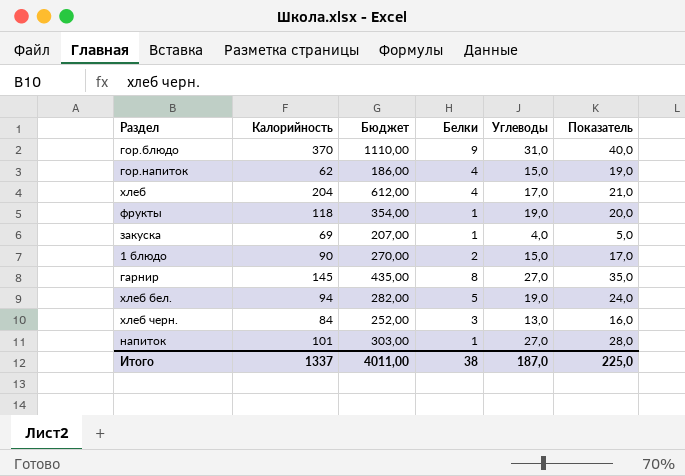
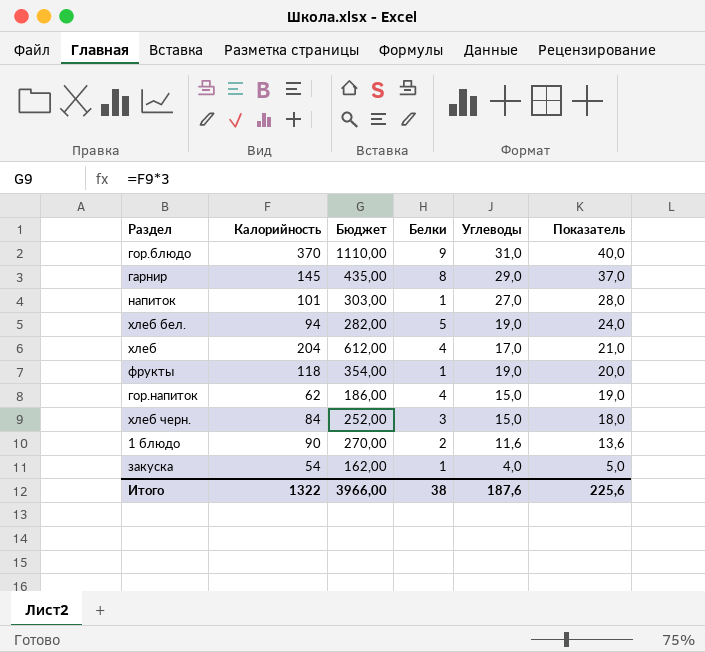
row order: none -> Показатель descending
гарнир | Углеводы: 27,0 -> 29,0
гарнир | Показатель: 35,0 -> 37,0
хлеб черн. | Углеводы: 13,0 -> 15,0
хлеб черн. | Показатель: 16,0 -> 18,0
1 блюдо | Углеводы: 15,0 -> 11,6
1 блюдо | Показатель: 17,0 -> 13,6
закуска | Калорийность: 69 -> 54
закуска | Бюджет: 207,00 -> 162,00
Итого | Калорийность: 1337 -> 1322
Итого | Бюджет: 4011,00 -> 3966,00
Итого | Углеводы: 187,0 -> 187,6
Итого | Показатель: 225,0 -> 225,6

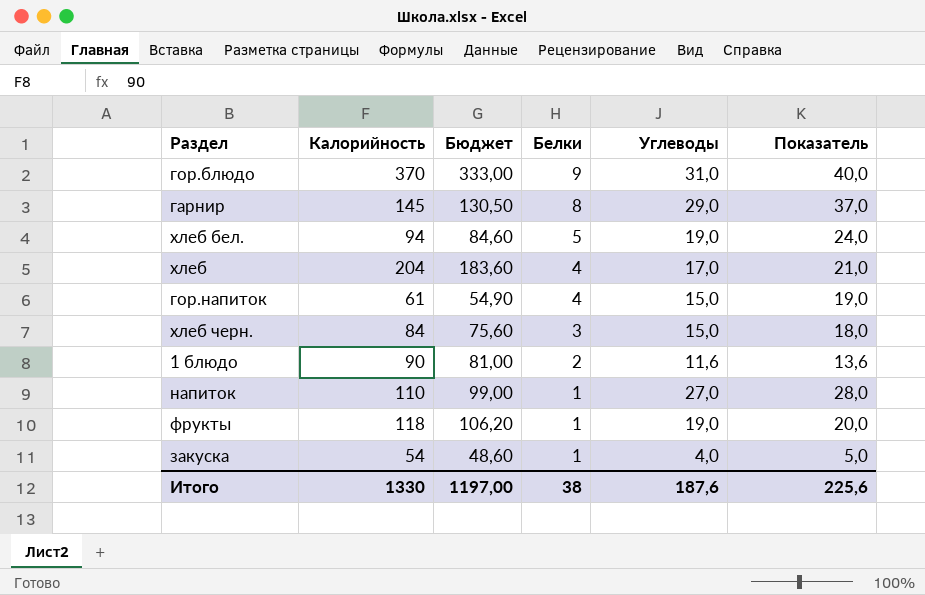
row order: Показатель descending -> Белки descending
column Бюджет | formula: [Калорийность] * 3 -> [Калорийность] * 0,9
гор.напиток | Калорийность: 62 -> 61
напиток | Калорийность: 101 -> 110
Итого | Калорийность: 1322 -> 1330
Итого | Бюджет: 3966,00 -> 1197,00

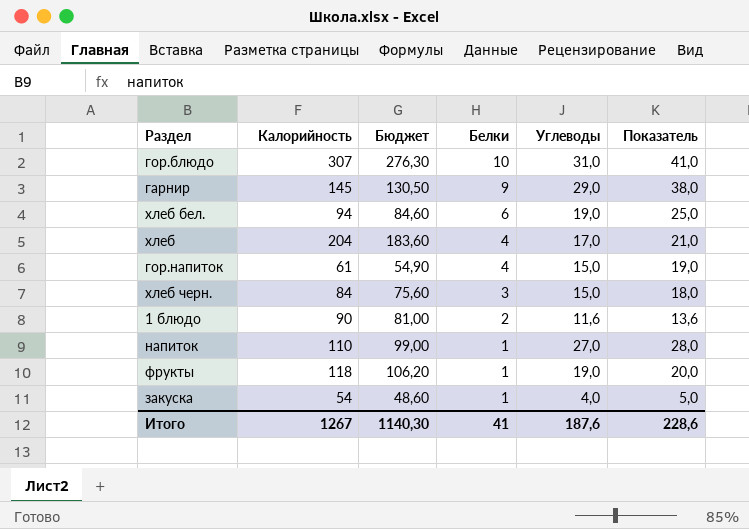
гор.блюдо | Калорийность: 370 -> 307
гор.блюдо | Бюджет: 333,00 -> 276,30
гор.блюдо | Белки: 9 -> 10
гор.блюдо | Показатель: 40,0 -> 41,0
гарнир | Белки: 8 -> 9
гарнир | Показатель: 37,0 -> 38,0
хлеб бел. | Белки: 5 -> 6
хлеб бел. | Показатель: 24,0 -> 25,0
Итого | Калорийность: 1330 -> 1267
Итого | Бюджет: 1197,00 -> 1140,30
Итого | Белки: 38 -> 41
Итого | Показатель: 225,6 -> 228,6

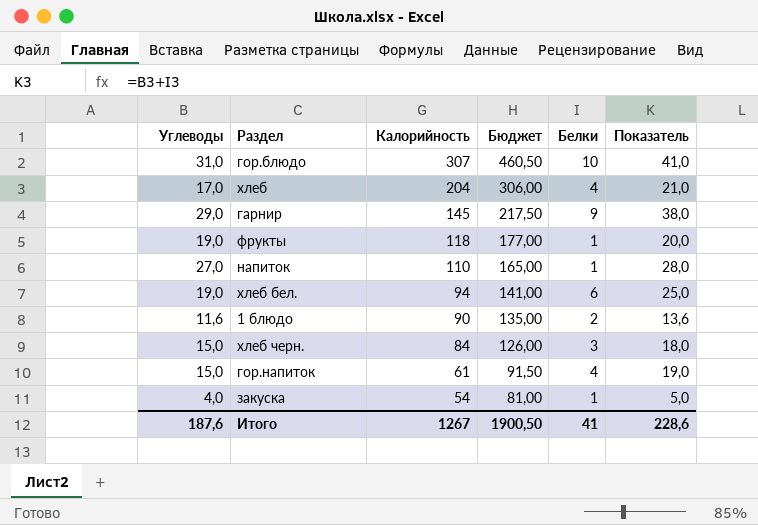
row order: Белки descending -> Калорийность descending
column Углеводы | position: 5 -> 1
column Бюджет | formula: [Калорийность] * 0,9 -> [Калорийность] * 1,5
Итого | Бюджет: 1140,30 -> 1900,50

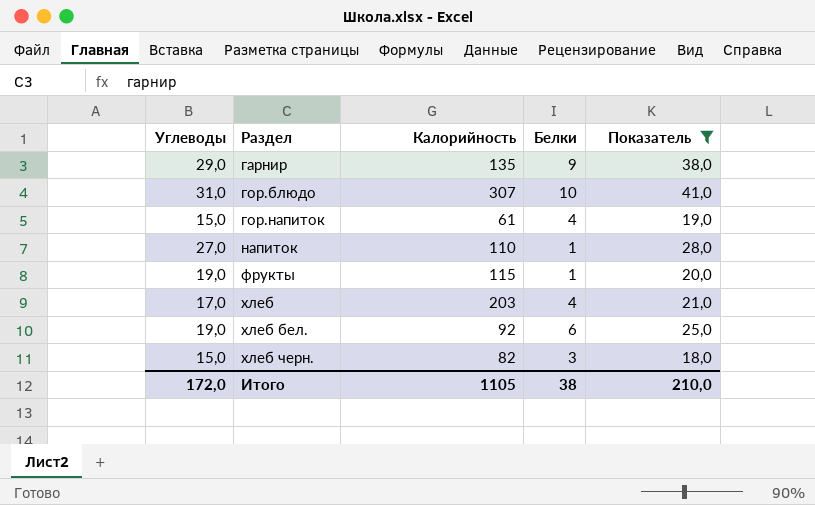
filter: none -> Показатель >= 18,0
row order: Калорийность descending -> Раздел ascending
column Бюджет | formula: [Калорийность] * 1,5 -> none
гарнир | Калорийность: 145 -> 135
фрукты | Калорийность: 118 -> 115
хлеб | Калорийность: 204 -> 203
хлеб бел. | Калорийность: 94 -> 92
хлеб черн. | Калорийность: 84 -> 82
Итого | Углеводы: 187,6 -> 172,0
Итого | Калорийность: 1267 -> 1105
Итого | Белки: 41 -> 38
Итого | Показатель: 228,6 -> 210,0

